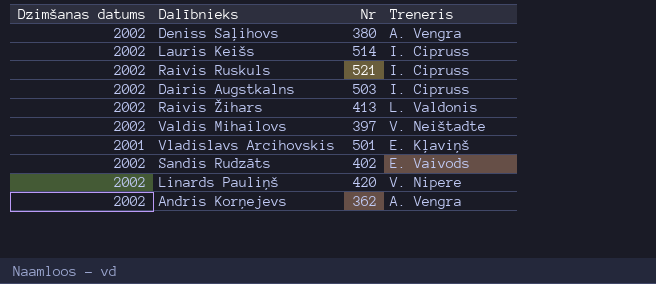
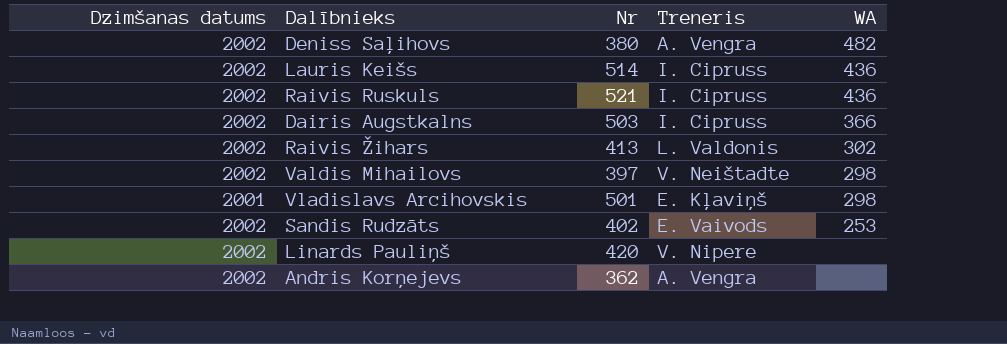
column WA | position: none -> 5

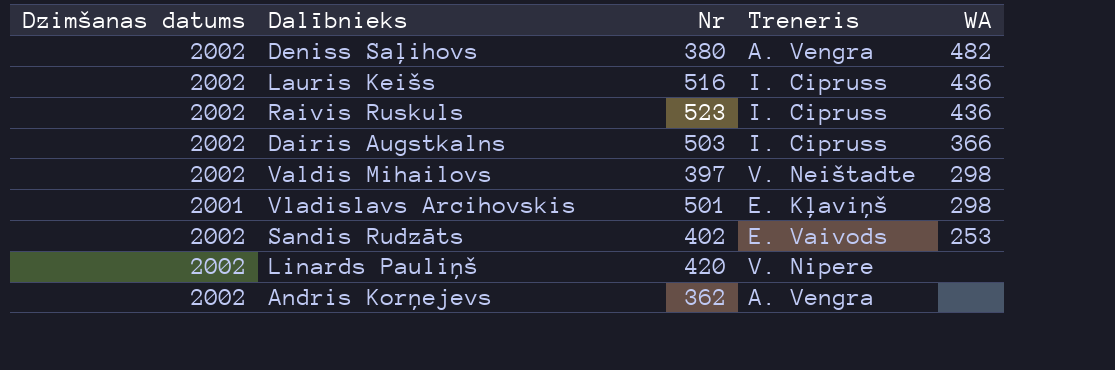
row Raivis Žihars: 2002 | 413 | L. Valdonis | 302 -> none
Lauris Keišs | Nr: 514 -> 516
Raivis Ruskuls | Nr: 521 -> 523

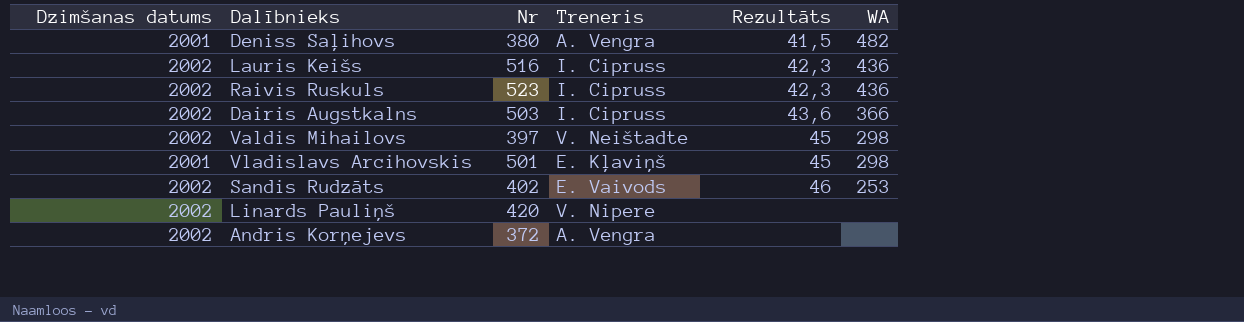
column Rezultāts | position: none -> 5
Deniss Saļihovs | Dzimšanas datums: 2002 -> 2001
Andris Korņejevs | Nr: 362 -> 372

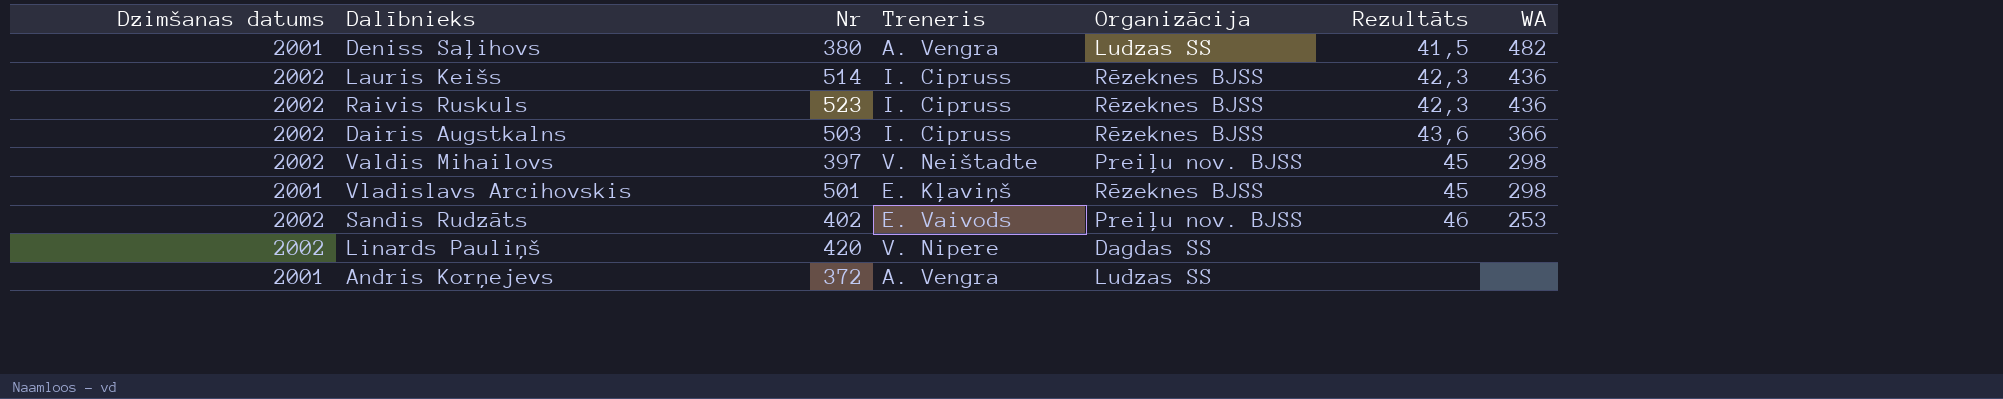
column Organizācija | position: none -> 5
Lauris Keišs | Nr: 516 -> 514
Andris Korņejevs | Dzimšanas datums: 2002 -> 2001

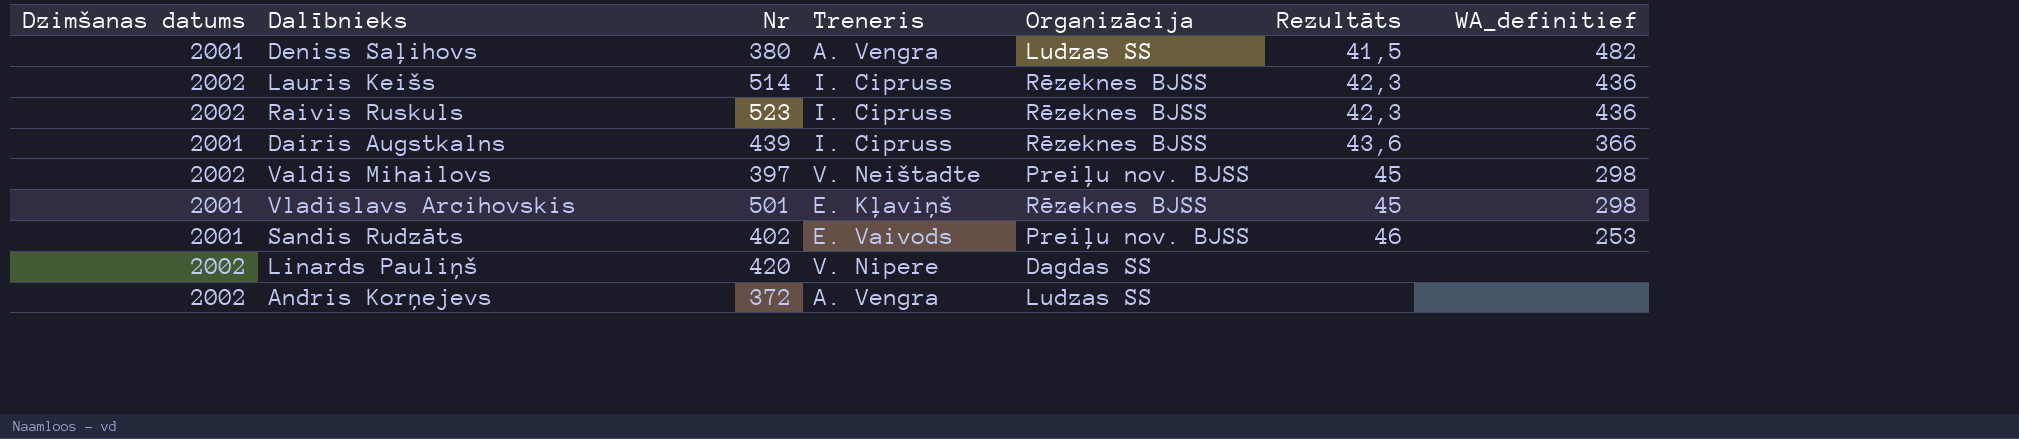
column name: WA -> WA_definitief
Dairis Augstkalns | Dzimšanas datums: 2002 -> 2001
Dairis Augstkalns | Nr: 503 -> 439
Sandis Rudzāts | Dzimšanas datums: 2002 -> 2001
Andris Korņejevs | Dzimšanas datums: 2001 -> 2002

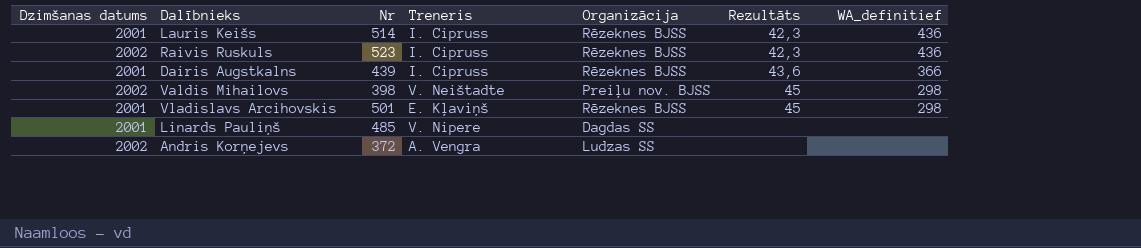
row Deniss Saļihovs: 2001 | 380 | A. Vengra | Ludzas SS | 41,5 | 482 -> none
row Sandis Rudzāts: 2001 | 402 | E. Vaivods | Preiļu nov. BJSS | 46 | 253 -> none
Lauris Keišs | Dzimšanas datums: 2002 -> 2001
Valdis Mihailovs | Nr: 397 -> 398
Linards Pauliņš | Dzimšanas datums: 2002 -> 2001
Linards Pauliņš | Nr: 420 -> 485

